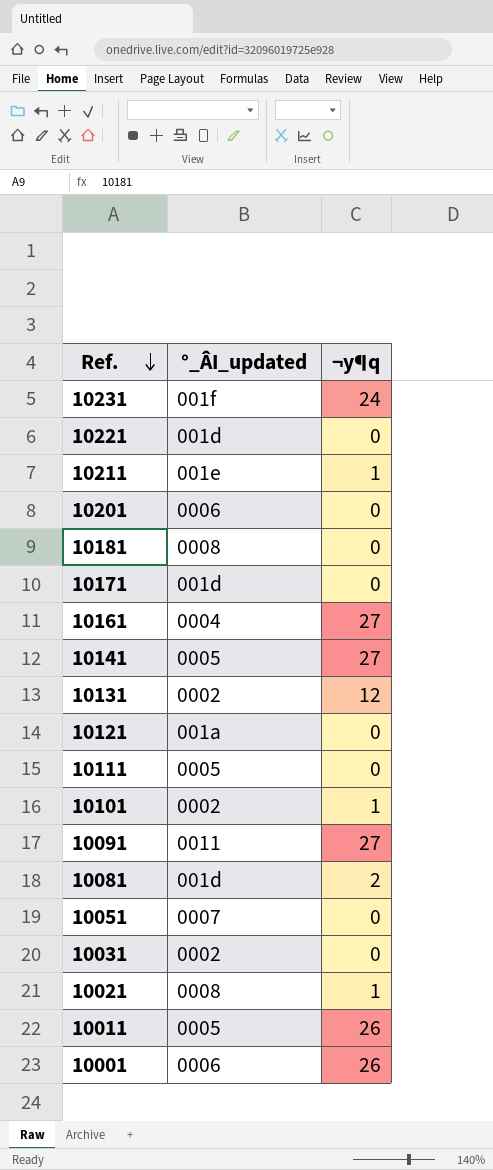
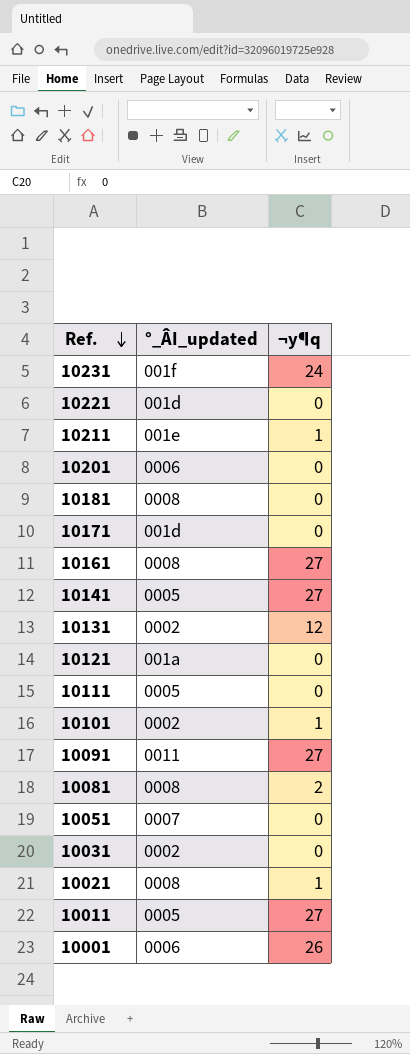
10161 | °_ÂI_updated: 0004 -> 0008
10081 | °_ÂI_updated: 001d -> 0008
10011 | ¬y¶q: 26 -> 27

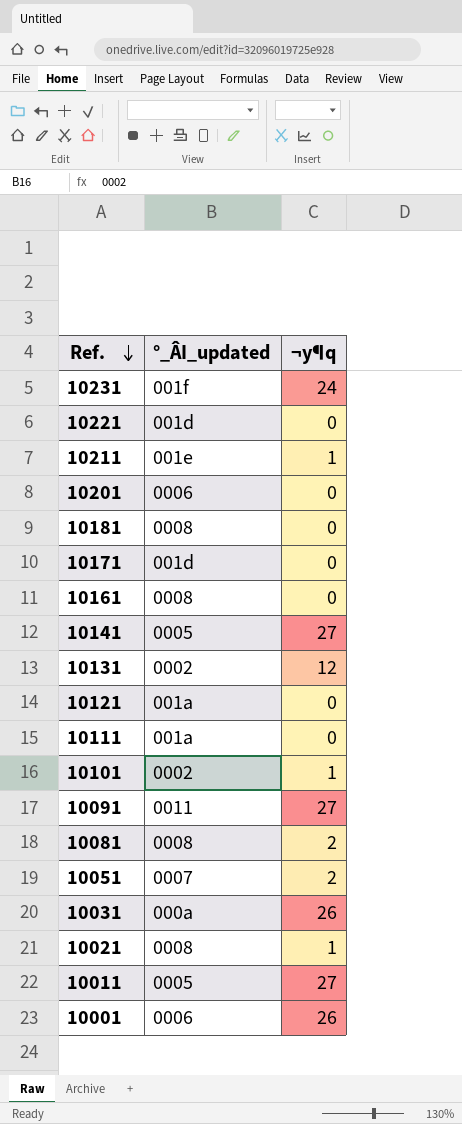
10161 | ¬y¶q: 27 -> 0
10111 | °_ÂI_updated: 0005 -> 001a
10051 | ¬y¶q: 0 -> 2
10031 | °_ÂI_updated: 0002 -> 000a
10031 | ¬y¶q: 0 -> 26

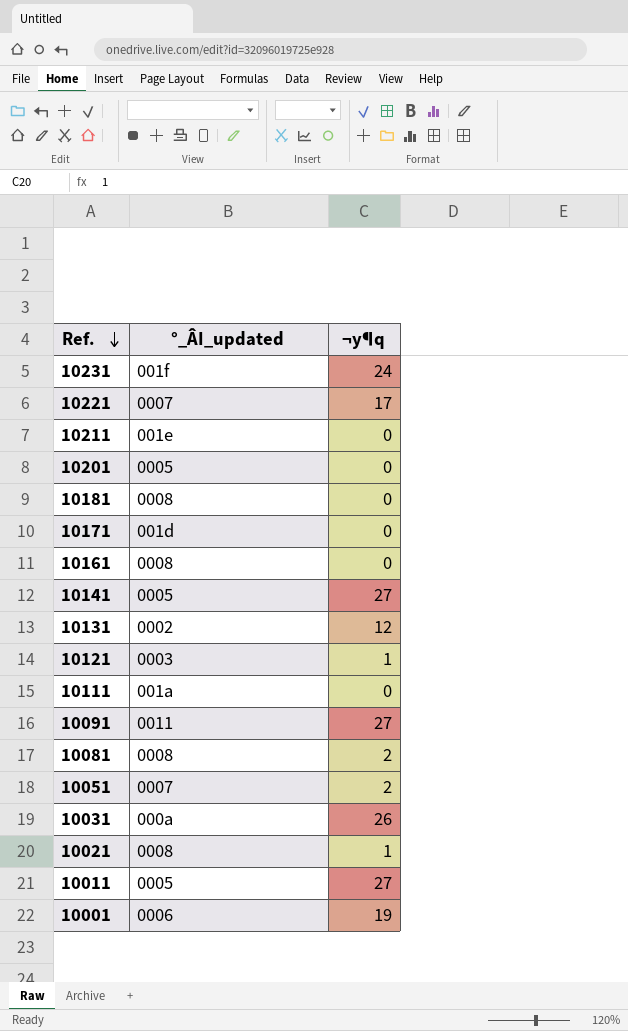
row 10101: 0002 | 1 -> none
10221 | °_ÂI_updated: 001d -> 0007
10221 | ¬y¶q: 0 -> 17
10211 | ¬y¶q: 1 -> 0
10201 | °_ÂI_updated: 0006 -> 0005
10121 | °_ÂI_updated: 001a -> 0003
10121 | ¬y¶q: 0 -> 1
10001 | ¬y¶q: 26 -> 19

